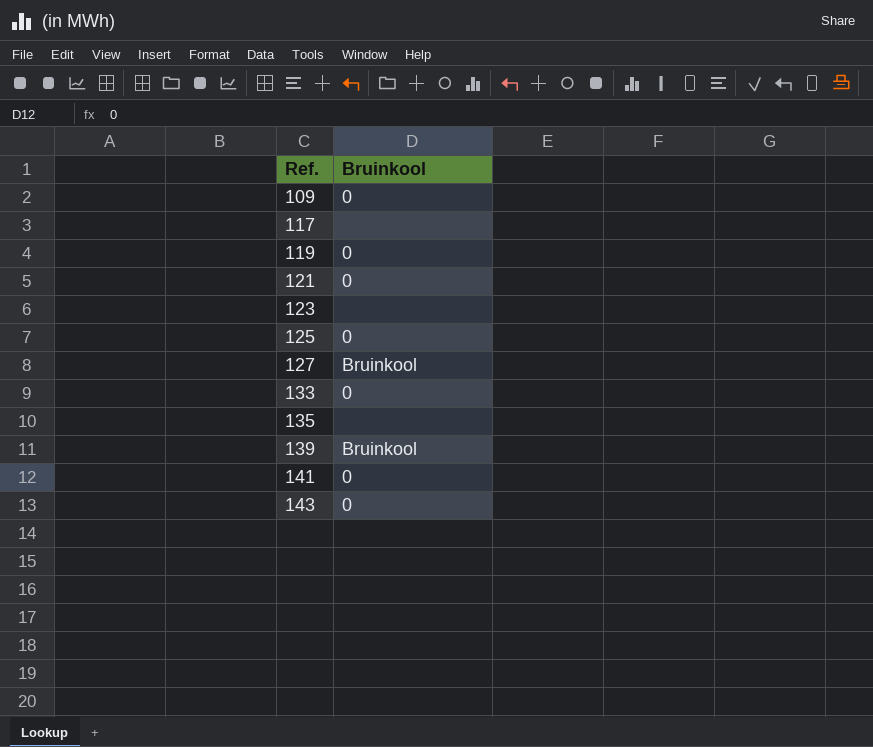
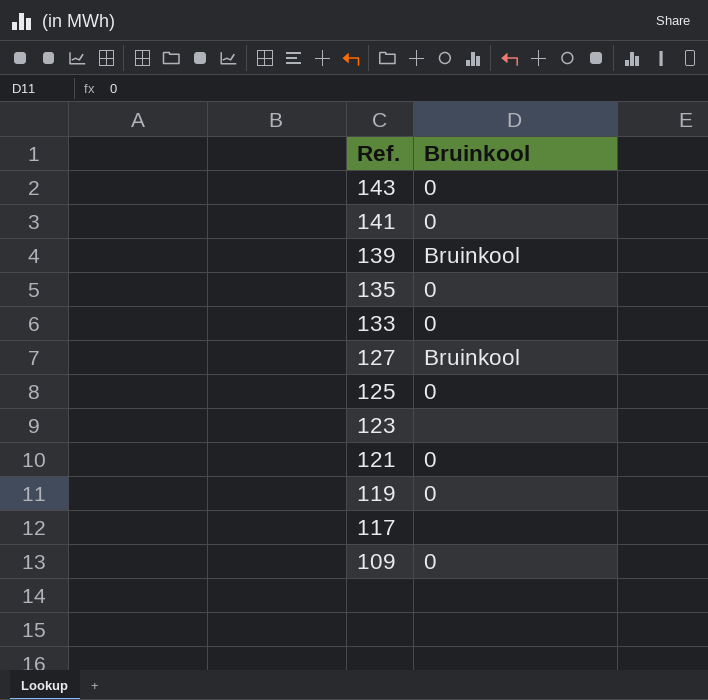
row order: Ref. ascending -> Ref. descending
135 | Bruinkool: none -> 0

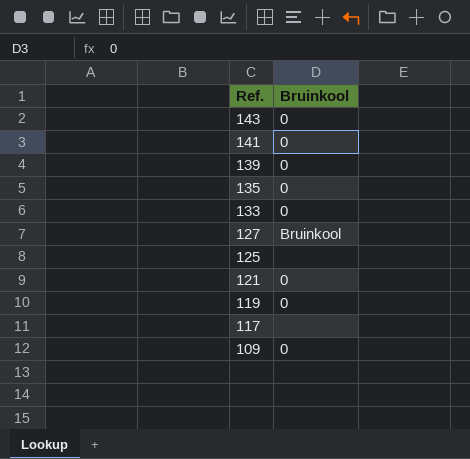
row 123: none -> none
139 | Bruinkool: Bruinkool -> 0
125 | Bruinkool: 0 -> none

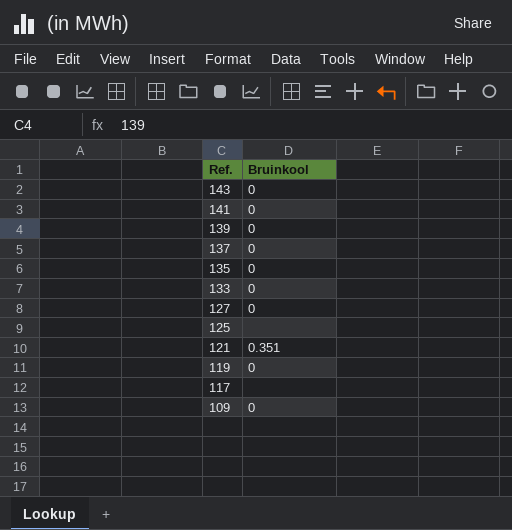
row 137: none -> 0
127 | Bruinkool: Bruinkool -> 0
121 | Bruinkool: 0 -> 0.351

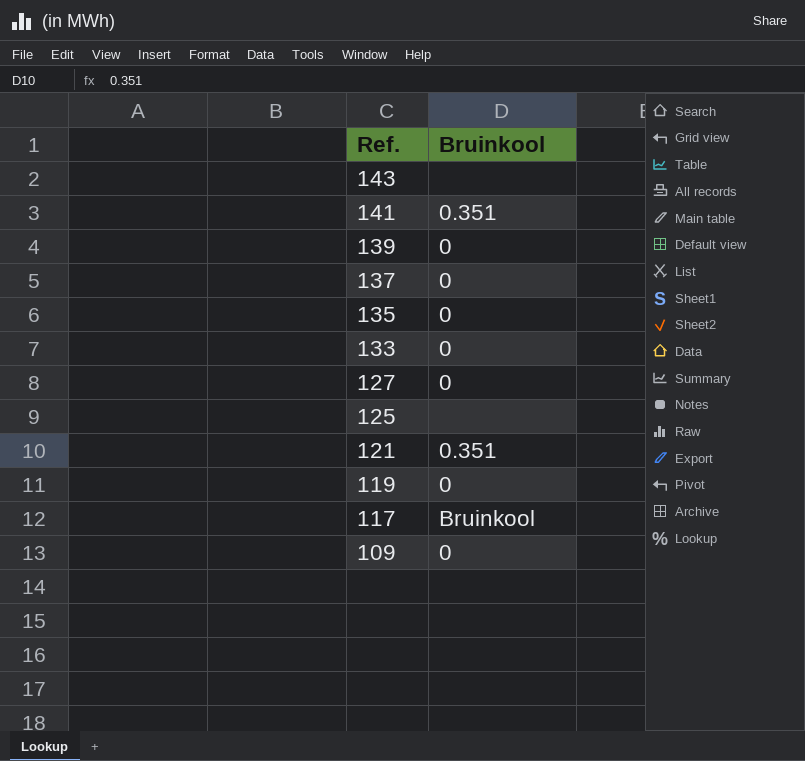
143 | Bruinkool: 0 -> none
141 | Bruinkool: 0 -> 0.351
117 | Bruinkool: none -> Bruinkool

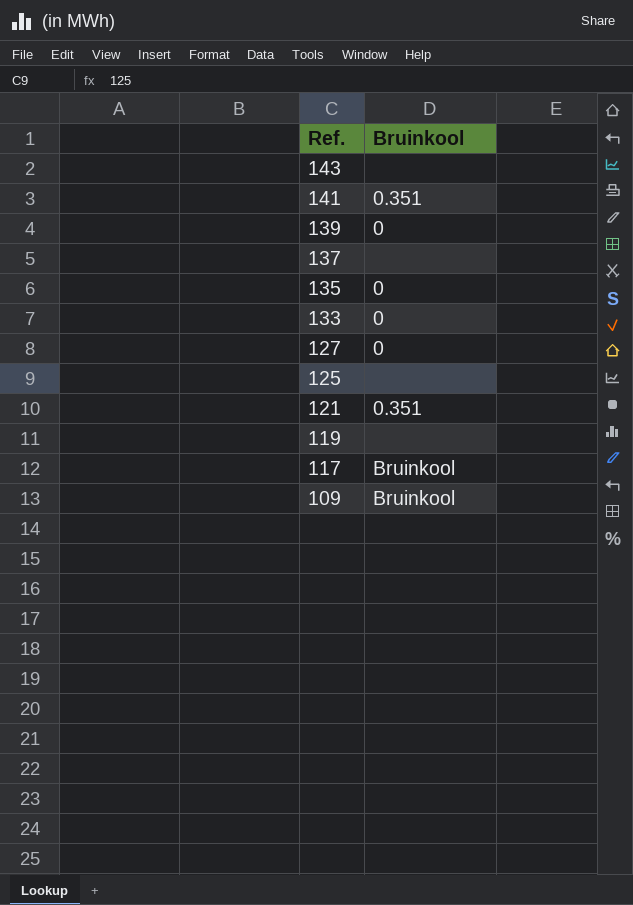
137 | Bruinkool: 0 -> none
119 | Bruinkool: 0 -> none
109 | Bruinkool: 0 -> Bruinkool

